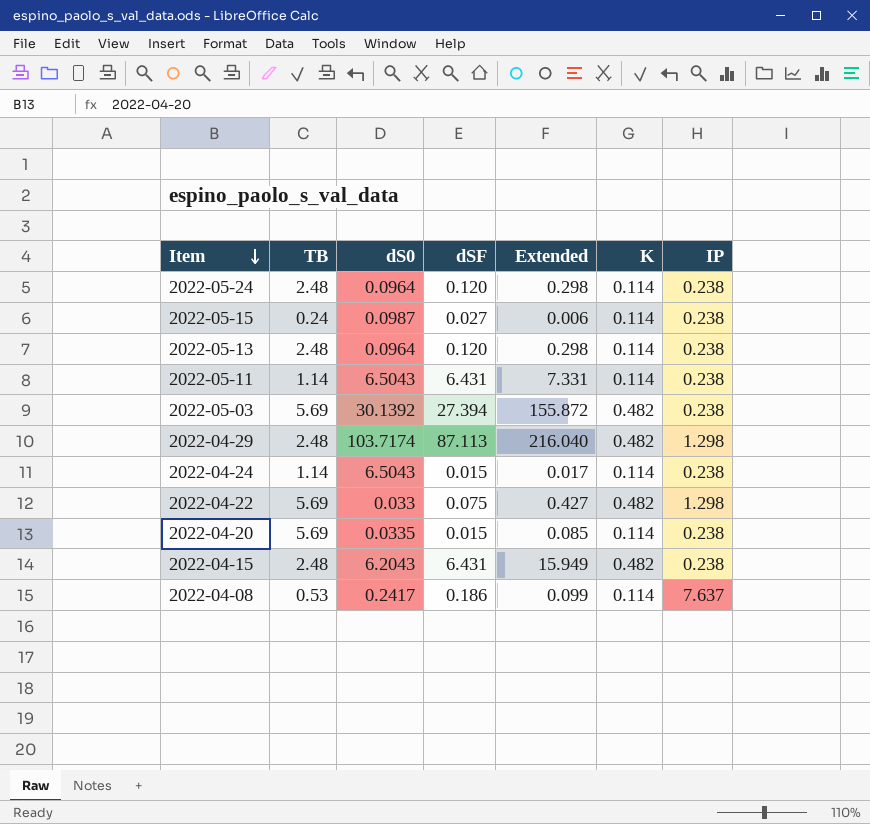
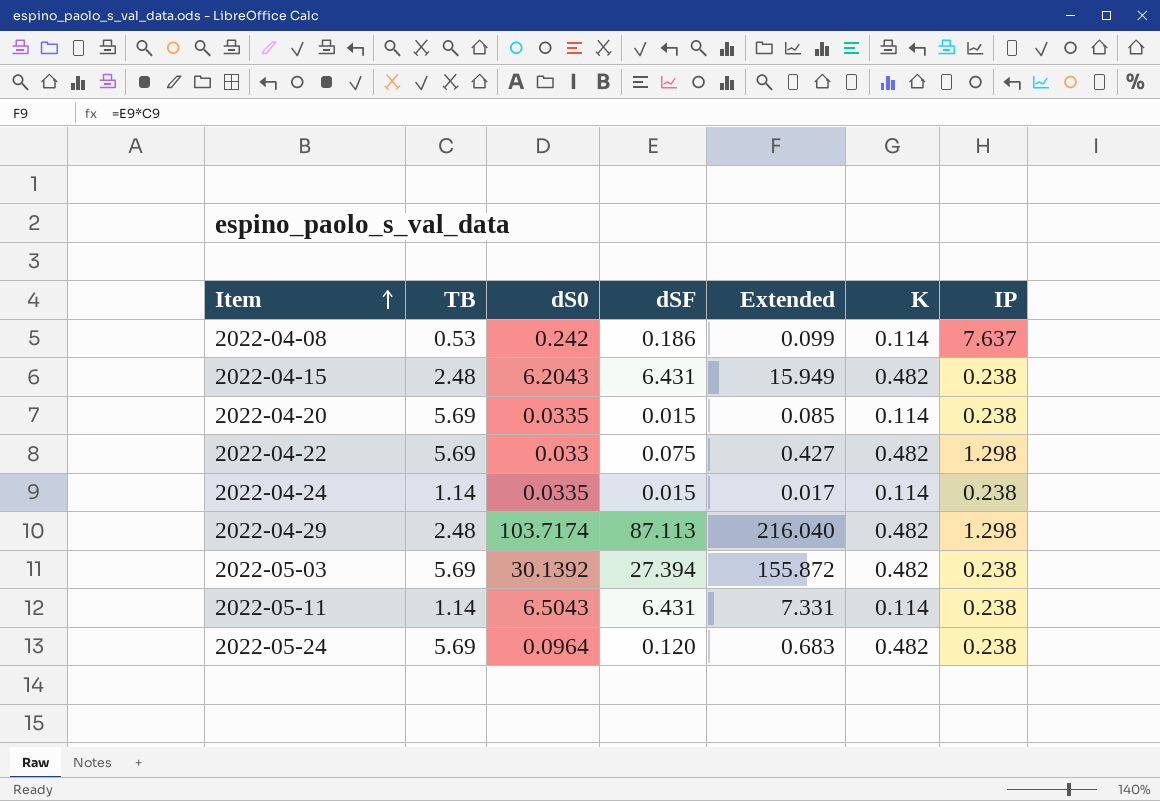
row order: Item descending -> Item ascending
row 2022-05-15: 0.24 | 0.0987 | 0.027 | 0.006 | 0.114 | 0.238 -> none
row 2022-05-13: 2.48 | 0.0964 | 0.120 | 0.298 | 0.114 | 0.238 -> none
2022-04-08 | dS0: 0.2417 -> 0.242
2022-04-24 | dS0: 6.5043 -> 0.0335
2022-05-24 | TB: 2.48 -> 5.69
2022-05-24 | Extended: 0.298 -> 0.683
2022-05-24 | K: 0.114 -> 0.482

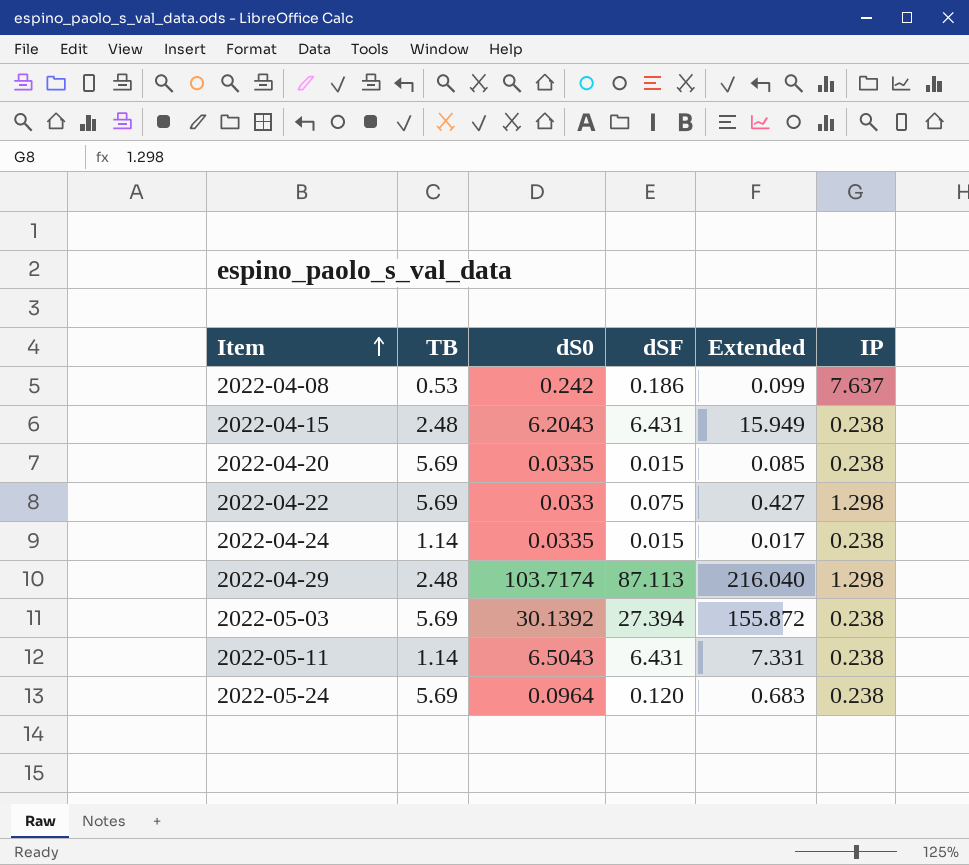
column K | position: 6 -> none

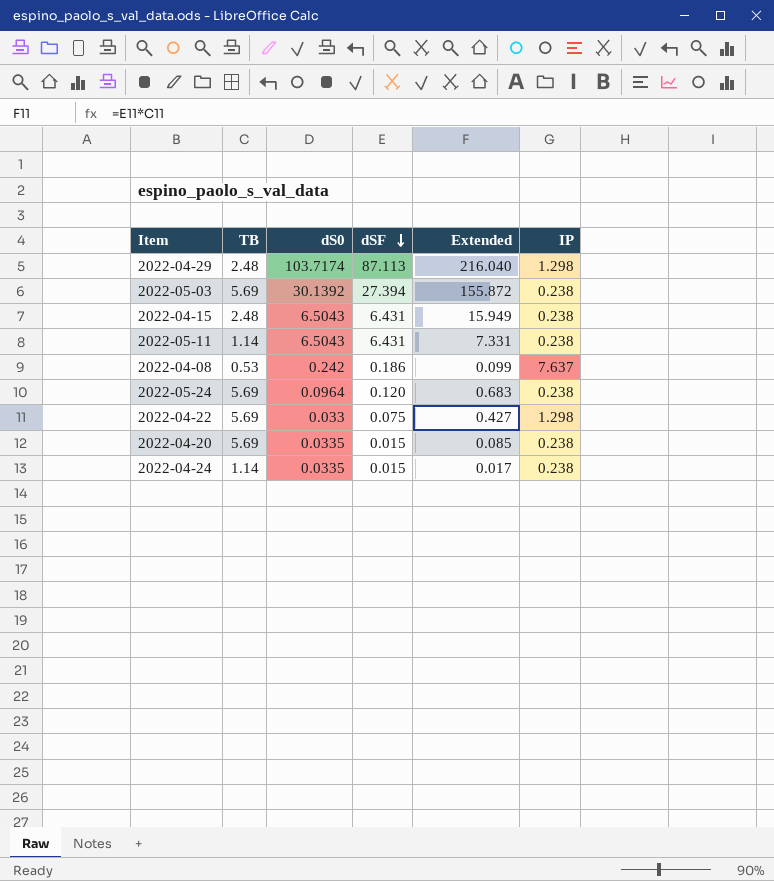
row order: Item ascending -> dSF descending
2022-04-15 | dS0: 6.2043 -> 6.5043

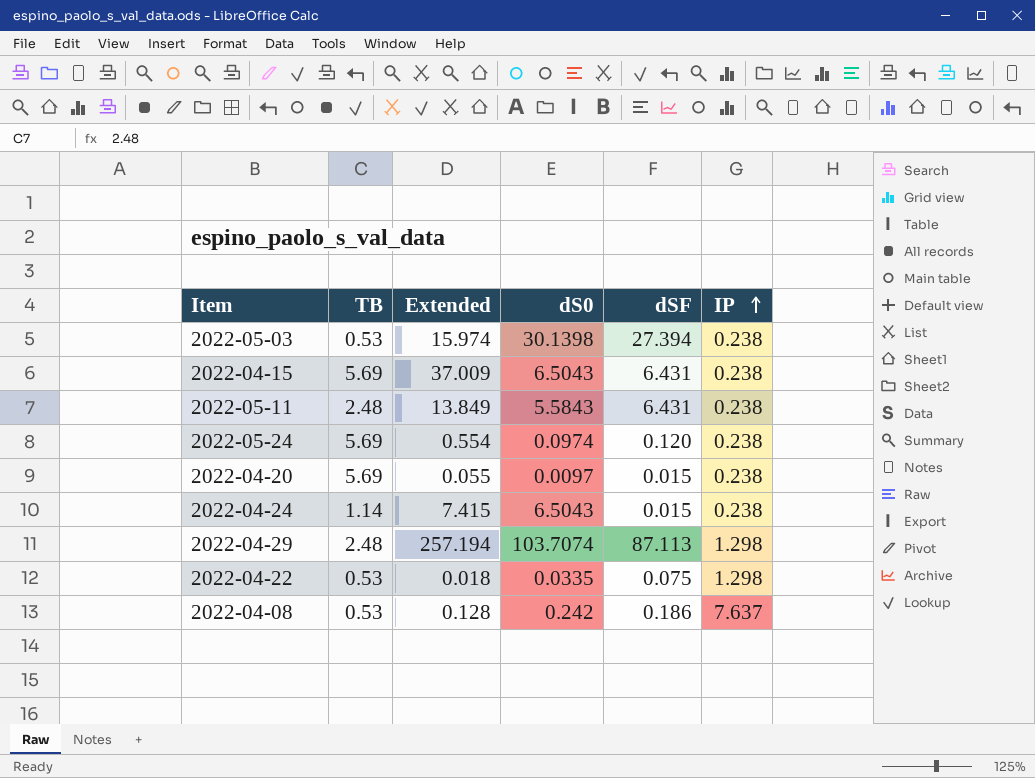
row order: dSF descending -> IP ascending
column Extended | formula: [TB] * [dSF] -> [TB] * [dS0]
column Extended | position: 5 -> 3
2022-05-03 | TB: 5.69 -> 0.53
2022-05-03 | dS0: 30.1392 -> 30.1398
2022-04-15 | TB: 2.48 -> 5.69
2022-05-11 | TB: 1.14 -> 2.48
2022-05-11 | dS0: 6.5043 -> 5.5843
2022-05-24 | dS0: 0.0964 -> 0.0974
2022-04-20 | dS0: 0.0335 -> 0.0097
2022-04-24 | dS0: 0.0335 -> 6.5043
2022-04-29 | dS0: 103.7174 -> 103.7074
2022-04-22 | TB: 5.69 -> 0.53
2022-04-22 | dS0: 0.033 -> 0.0335

